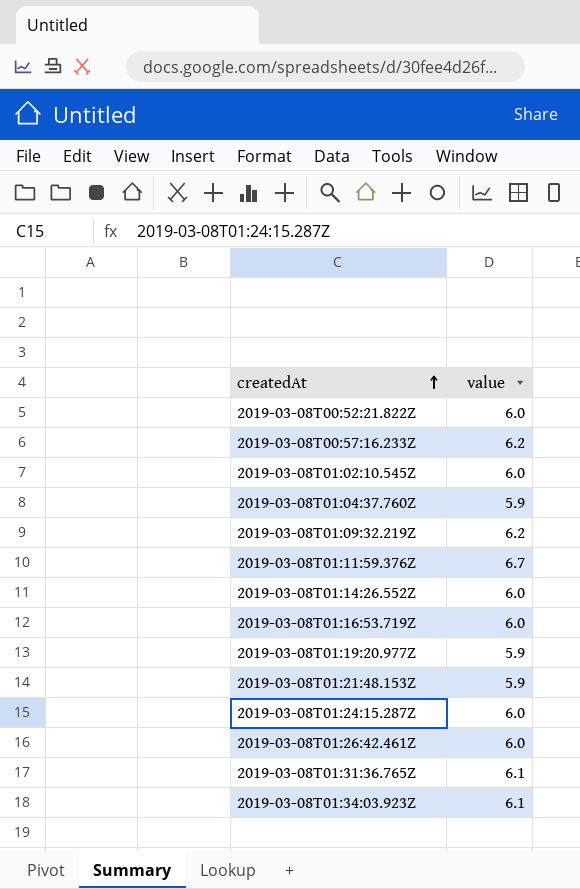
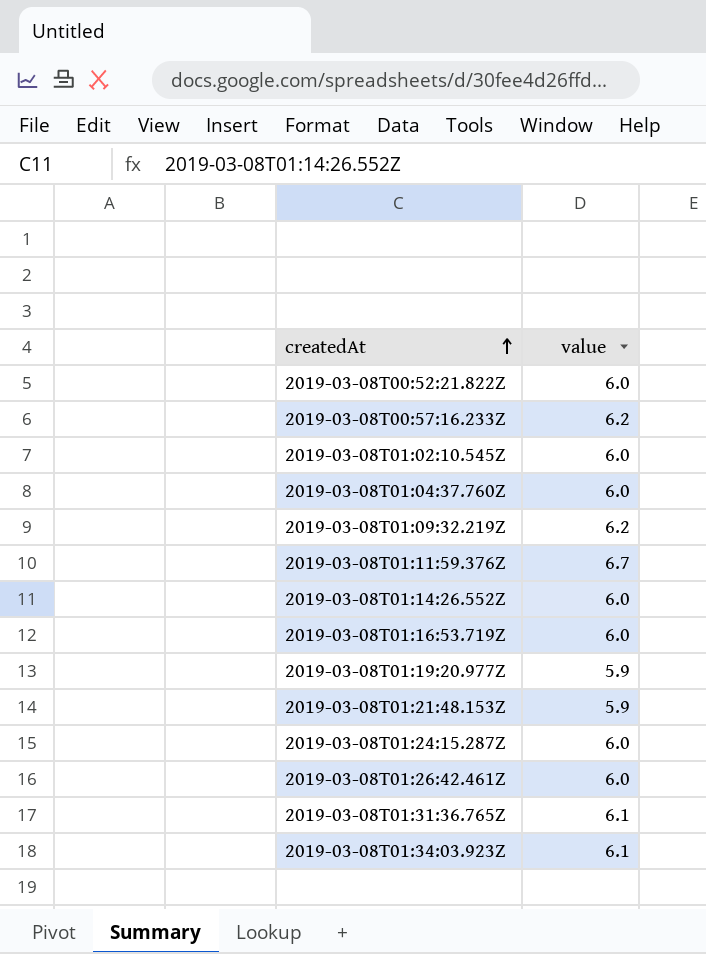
2019-03-08T01:04:37.760Z | value: 5.9 -> 6.0

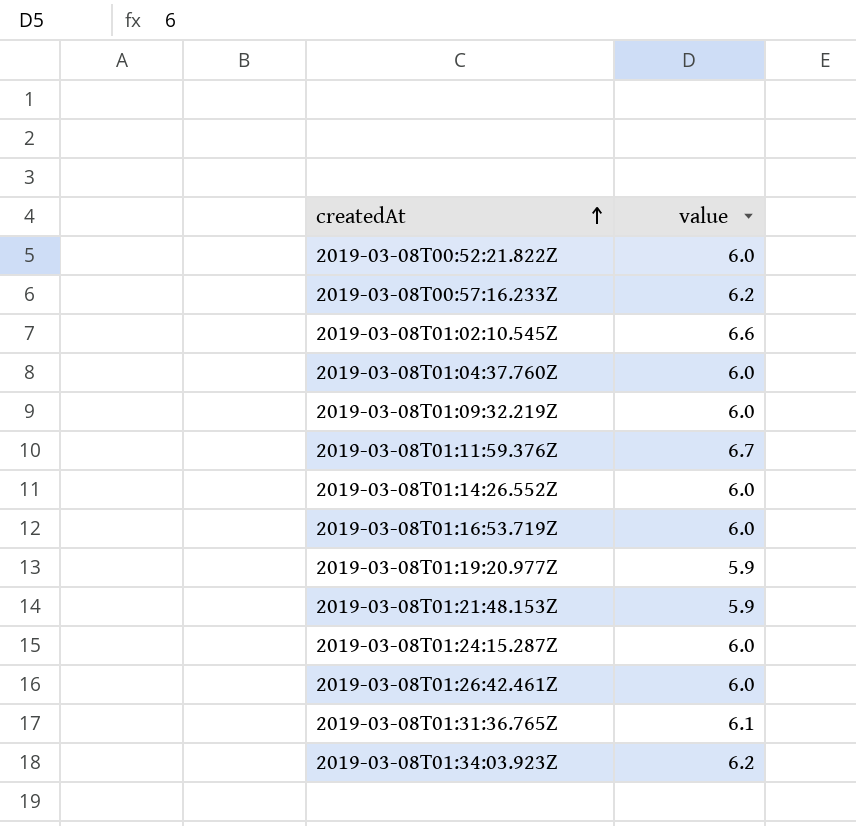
2019-03-08T01:02:10.545Z | value: 6.0 -> 6.6
2019-03-08T01:09:32.219Z | value: 6.2 -> 6.0
2019-03-08T01:34:03.923Z | value: 6.1 -> 6.2

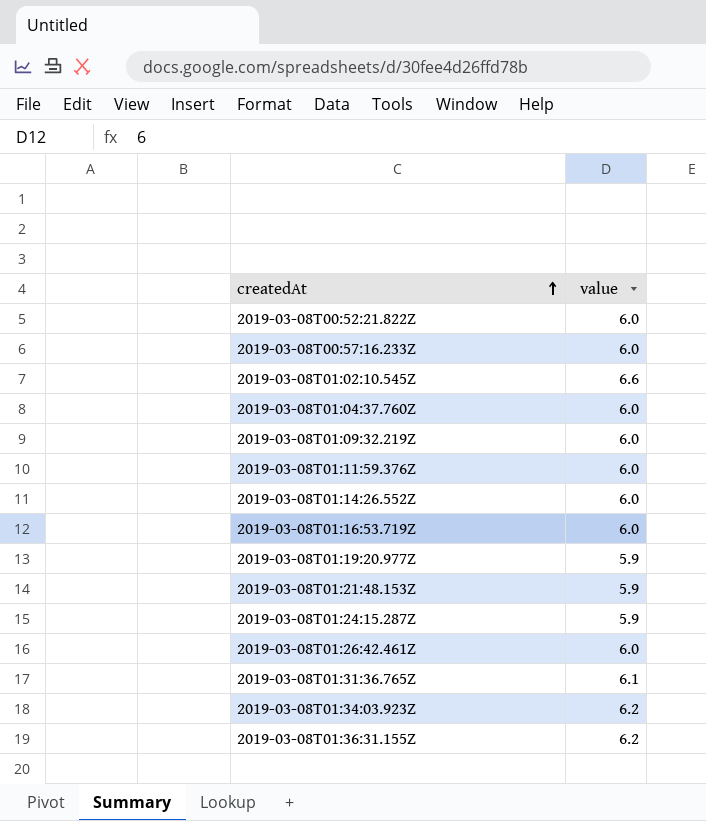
2019-03-08T00:57:16.233Z | value: 6.2 -> 6.0
2019-03-08T01:11:59.376Z | value: 6.7 -> 6.0
2019-03-08T01:24:15.287Z | value: 6.0 -> 5.9
row 2019-03-08T01:36:31.155Z: none -> 6.2

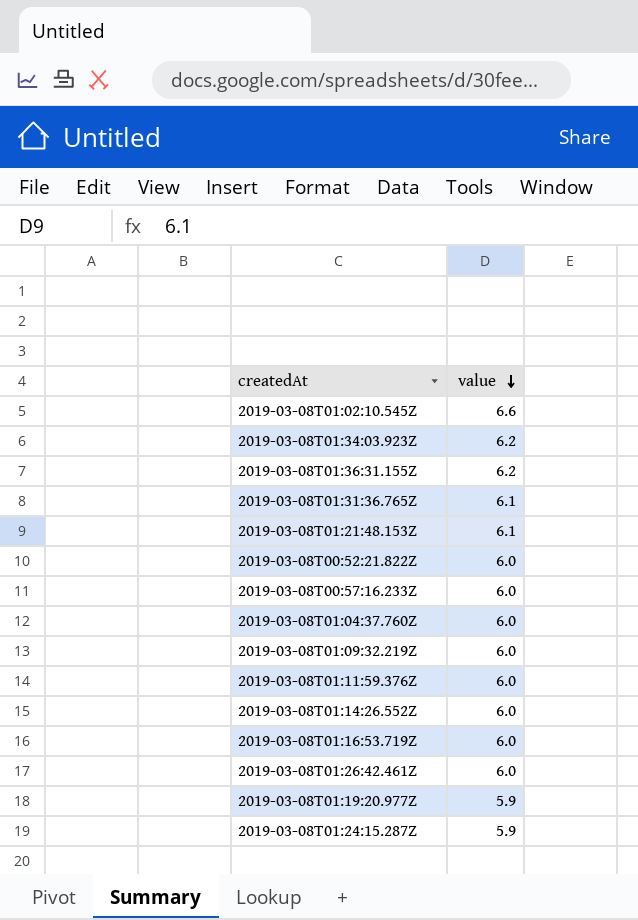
row order: createdAt ascending -> value descending
2019-03-08T01:21:48.153Z | value: 5.9 -> 6.1

